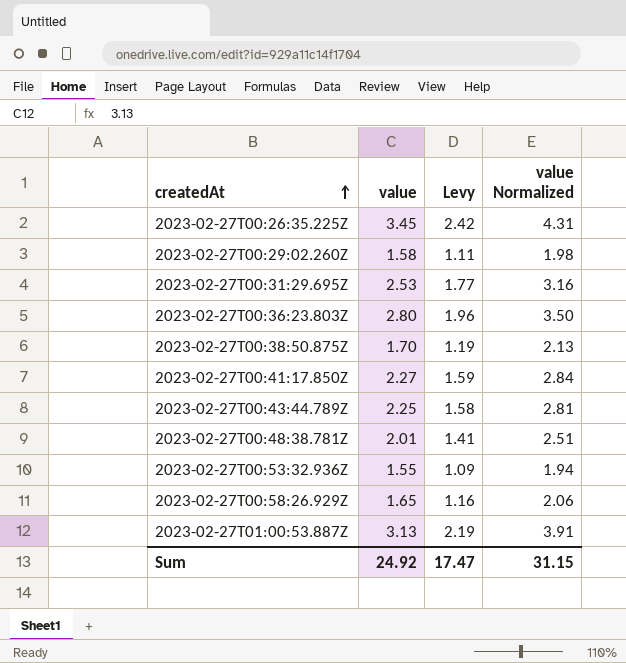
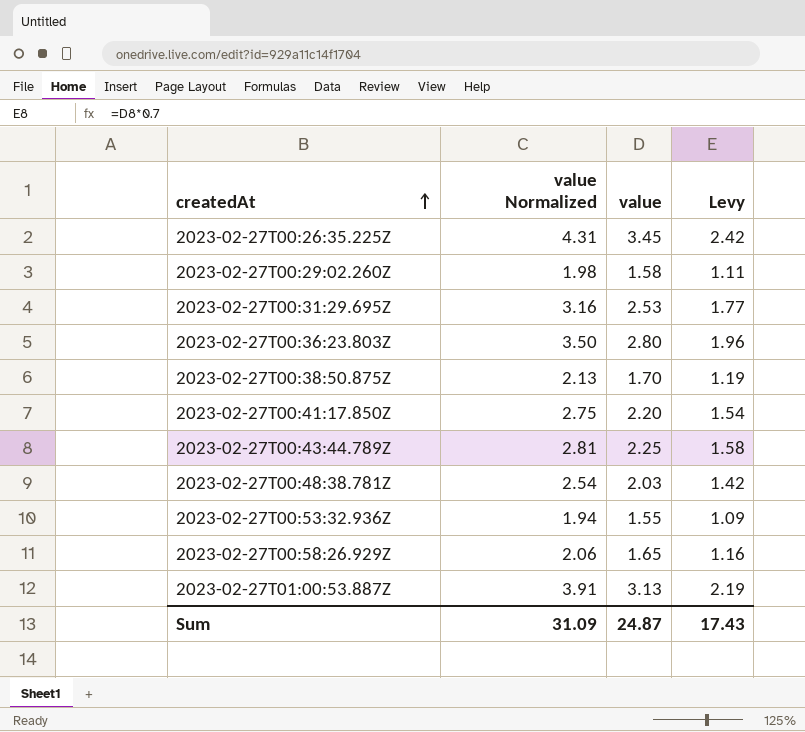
column value Normalized | position: 4 -> 2
2023-02-27T00:41:17.850Z | value Normalized: 2.84 -> 2.75
2023-02-27T00:41:17.850Z | value: 2.27 -> 2.20
2023-02-27T00:41:17.850Z | Levy: 1.59 -> 1.54
2023-02-27T00:48:38.781Z | value Normalized: 2.51 -> 2.54
2023-02-27T00:48:38.781Z | value: 2.01 -> 2.03
2023-02-27T00:48:38.781Z | Levy: 1.41 -> 1.42
Sum | value Normalized: 31.15 -> 31.09
Sum | value: 24.92 -> 24.87
Sum | Levy: 17.47 -> 17.43

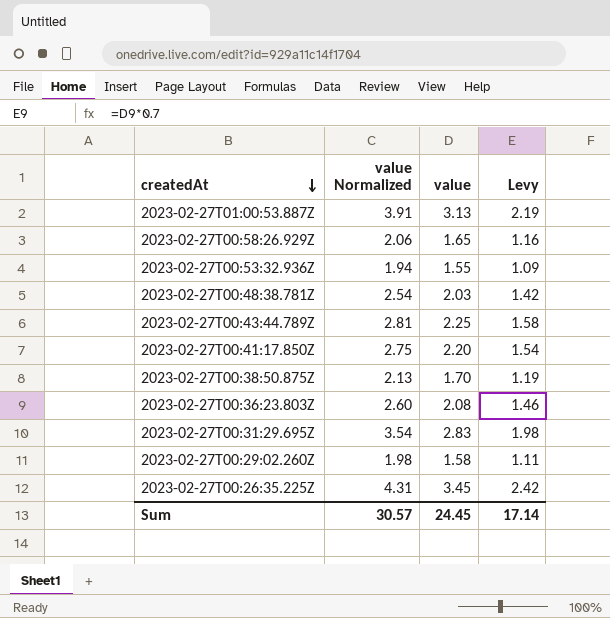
row order: createdAt ascending -> createdAt descending
2023-02-27T00:36:23.803Z | value Normalized: 3.50 -> 2.60
2023-02-27T00:36:23.803Z | value: 2.80 -> 2.08
2023-02-27T00:36:23.803Z | Levy: 1.96 -> 1.46
2023-02-27T00:31:29.695Z | value Normalized: 3.16 -> 3.54
2023-02-27T00:31:29.695Z | value: 2.53 -> 2.83
2023-02-27T00:31:29.695Z | Levy: 1.77 -> 1.98
Sum | value Normalized: 31.09 -> 30.57
Sum | value: 24.87 -> 24.45
Sum | Levy: 17.43 -> 17.14

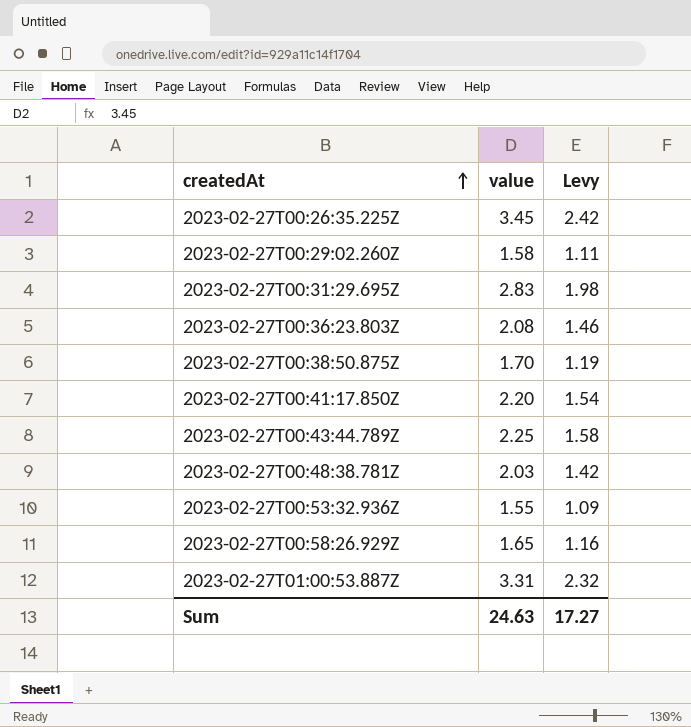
row order: createdAt descending -> createdAt ascending
column value Normalized | formula: [value] * 1.25 -> none
2023-02-27T01:00:53.887Z | value: 3.13 -> 3.31
2023-02-27T01:00:53.887Z | Levy: 2.19 -> 2.32
Sum | value: 24.45 -> 24.63
Sum | Levy: 17.14 -> 17.27

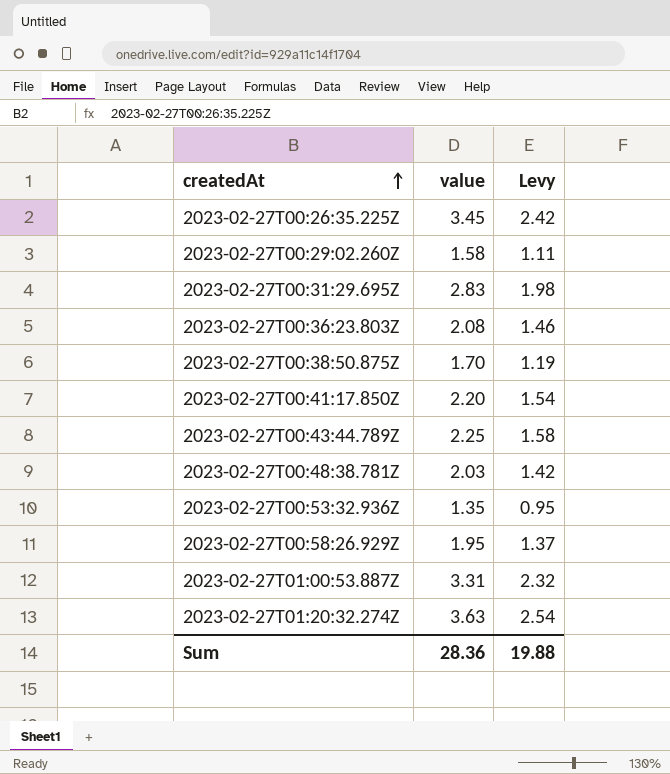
2023-02-27T00:53:32.936Z | value: 1.55 -> 1.35
2023-02-27T00:53:32.936Z | Levy: 1.09 -> 0.95
2023-02-27T00:58:26.929Z | value: 1.65 -> 1.95
2023-02-27T00:58:26.929Z | Levy: 1.16 -> 1.37
row 2023-02-27T01:20:32.274Z: none -> 3.63 | 2.54
Sum | value: 24.63 -> 28.36
Sum | Levy: 17.27 -> 19.88

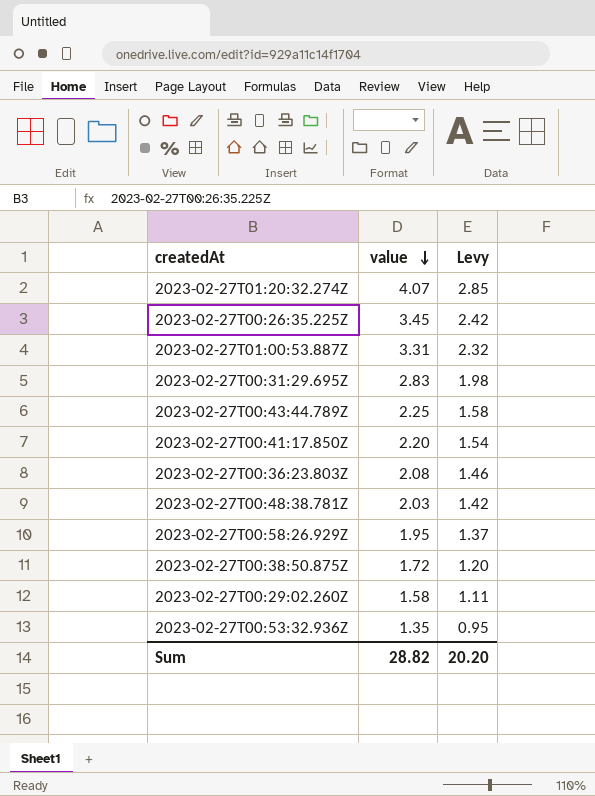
row order: createdAt ascending -> value descending
2023-02-27T01:20:32.274Z | value: 3.63 -> 4.07
2023-02-27T01:20:32.274Z | Levy: 2.54 -> 2.85
2023-02-27T00:38:50.875Z | value: 1.70 -> 1.72
2023-02-27T00:38:50.875Z | Levy: 1.19 -> 1.20
Sum | value: 28.36 -> 28.82
Sum | Levy: 19.88 -> 20.20

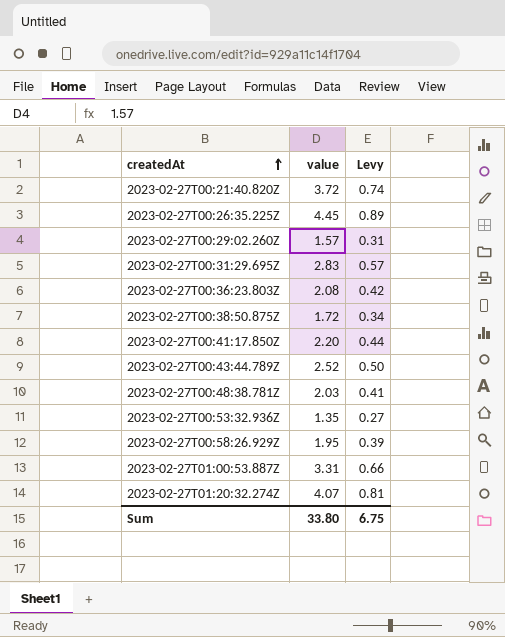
row order: value descending -> createdAt ascending
column Levy | formula: [value] * 0.7 -> [value] * 0.2
row 2023-02-27T00:21:40.820Z: none -> 3.72 | 0.74
2023-02-27T00:26:35.225Z | value: 3.45 -> 4.45
2023-02-27T00:29:02.260Z | value: 1.58 -> 1.57
2023-02-27T00:43:44.789Z | value: 2.25 -> 2.52
Sum | value: 28.82 -> 33.80
Sum | Levy: 20.20 -> 6.75

